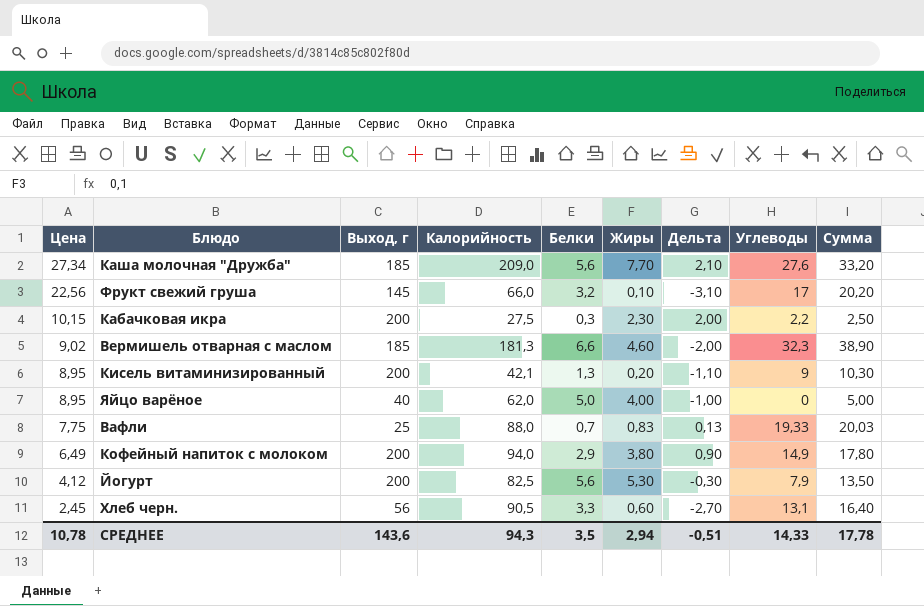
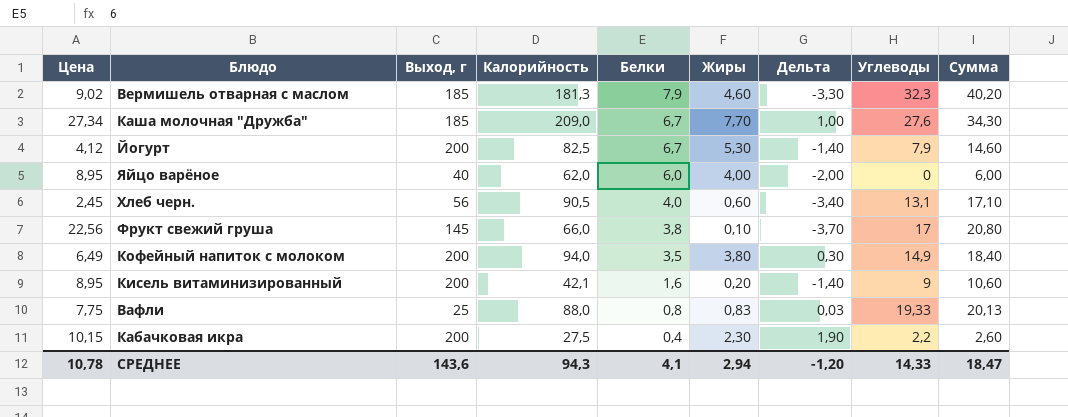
row order: Цена descending -> Белки descending
Вермишель отварная с маслом | Белки: 6,6 -> 7,9
Вермишель отварная с маслом | Дельта: -2,00 -> -3,30
Вермишель отварная с маслом | Сумма: 38,90 -> 40,20
Каша молочная "Дружба" | Белки: 5,6 -> 6,7
Каша молочная "Дружба" | Дельта: 2,10 -> 1,00
Каша молочная "Дружба" | Сумма: 33,20 -> 34,30
Йогурт | Белки: 5,6 -> 6,7
Йогурт | Дельта: -0,30 -> -1,40
Йогурт | Сумма: 13,50 -> 14,60
Яйцо варёное | Белки: 5,0 -> 6,0
Яйцо варёное | Дельта: -1,00 -> -2,00
Яйцо варёное | Сумма: 5,00 -> 6,00
Хлеб черн. | Белки: 3,3 -> 4,0
Хлеб черн. | Дельта: -2,70 -> -3,40
Хлеб черн. | Сумма: 16,40 -> 17,10
Фрукт свежий груша | Белки: 3,2 -> 3,8
Фрукт свежий груша | Дельта: -3,10 -> -3,70
Фрукт свежий груша | Сумма: 20,20 -> 20,80
Кофейный напиток с молоком | Белки: 2,9 -> 3,5
Кофейный напиток с молоком | Дельта: 0,90 -> 0,30
Кофейный напиток с молоком | Сумма: 17,80 -> 18,40
Кисель витаминизированный | Белки: 1,3 -> 1,6
Кисель витаминизированный | Дельта: -1,10 -> -1,40
Кисель витаминизированный | Сумма: 10,30 -> 10,60
Вафли | Белки: 0,7 -> 0,8
Вафли | Дельта: 0,13 -> 0,03
Вафли | Сумма: 20,03 -> 20,13
Кабачковая икра | Белки: 0,3 -> 0,4
Кабачковая икра | Дельта: 2,00 -> 1,90
Кабачковая икра | Сумма: 2,50 -> 2,60
СРЕДНЕЕ | Белки: 3,5 -> 4,1
СРЕДНЕЕ | Дельта: -0,51 -> -1,20
СРЕДНЕЕ | Сумма: 17,78 -> 18,47

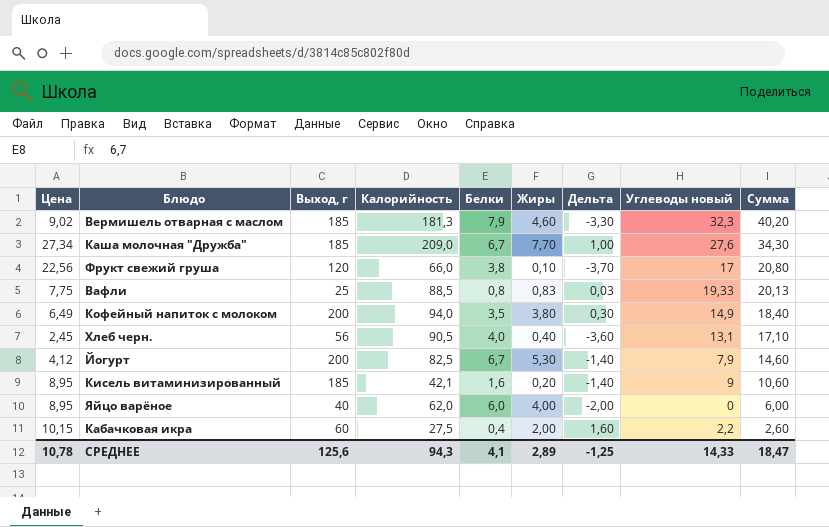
row order: Белки descending -> Сумма descending
column name: Углеводы -> Углеводы новый
Фрукт свежий груша | Выход, г: 145 -> 120
Вафли | Калорийность: 88,0 -> 88,5
Хлеб черн. | Жиры: 0,60 -> 0,40
Хлеб черн. | Дельта: -3,40 -> -3,60
Кисель витаминизированный | Выход, г: 200 -> 185
Кабачковая икра | Выход, г: 200 -> 60
Кабачковая икра | Жиры: 2,30 -> 2,00
Кабачковая икра | Дельта: 1,90 -> 1,60
СРЕДНЕЕ | Выход, г: 143,6 -> 125,6
СРЕДНЕЕ | Жиры: 2,94 -> 2,89
СРЕДНЕЕ | Дельта: -1,20 -> -1,25

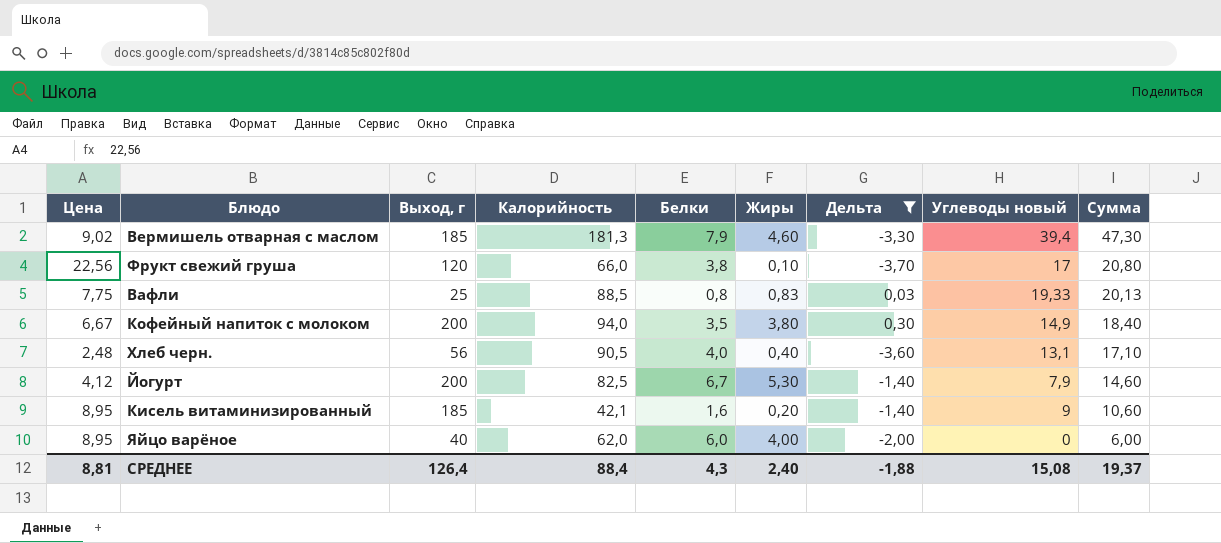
filter: none -> Дельта <= 0,30
Вермишель отварная с маслом | Углеводы новый: 32,3 -> 39,4
Вермишель отварная с маслом | Сумма: 40,20 -> 47,30
Кофейный напиток с молоком | Цена: 6,49 -> 6,67
Хлеб черн. | Цена: 2,45 -> 2,48
СРЕДНЕЕ | Цена: 10,78 -> 8,81
СРЕДНЕЕ | Выход, г: 125,6 -> 126,4
СРЕДНЕЕ | Калорийность: 94,3 -> 88,4
СРЕДНЕЕ | Белки: 4,1 -> 4,3
СРЕДНЕЕ | Жиры: 2,89 -> 2,40
СРЕДНЕЕ | Дельта: -1,25 -> -1,88
СРЕДНЕЕ | Углеводы новый: 14,33 -> 15,08
СРЕДНЕЕ | Сумма: 18,47 -> 19,37

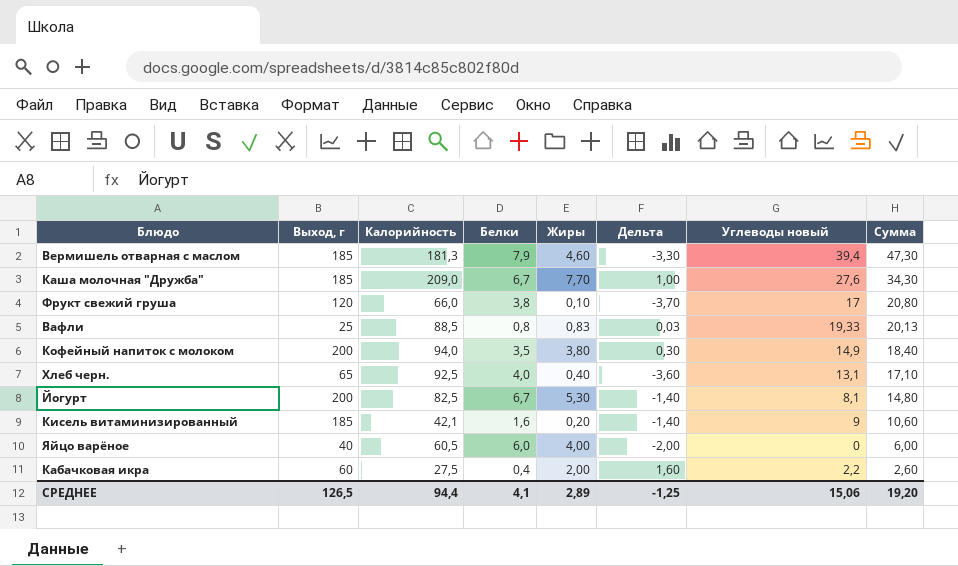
filter: Дельта <= 0,30 -> none
column Цена | position: 1 -> none
Хлеб черн. | Выход, г: 56 -> 65
Хлеб черн. | Калорийность: 90,5 -> 92,5
Йогурт | Углеводы новый: 7,9 -> 8,1
Йогурт | Сумма: 14,60 -> 14,80
Яйцо варёное | Калорийность: 62,0 -> 60,5
СРЕДНЕЕ | Выход, г: 126,4 -> 126,5
СРЕДНЕЕ | Калорийность: 88,4 -> 94,4
СРЕДНЕЕ | Белки: 4,3 -> 4,1
СРЕДНЕЕ | Жиры: 2,40 -> 2,89
СРЕДНЕЕ | Дельта: -1,88 -> -1,25
СРЕДНЕЕ | Углеводы новый: 15,08 -> 15,06
СРЕДНЕЕ | Сумма: 19,37 -> 19,20

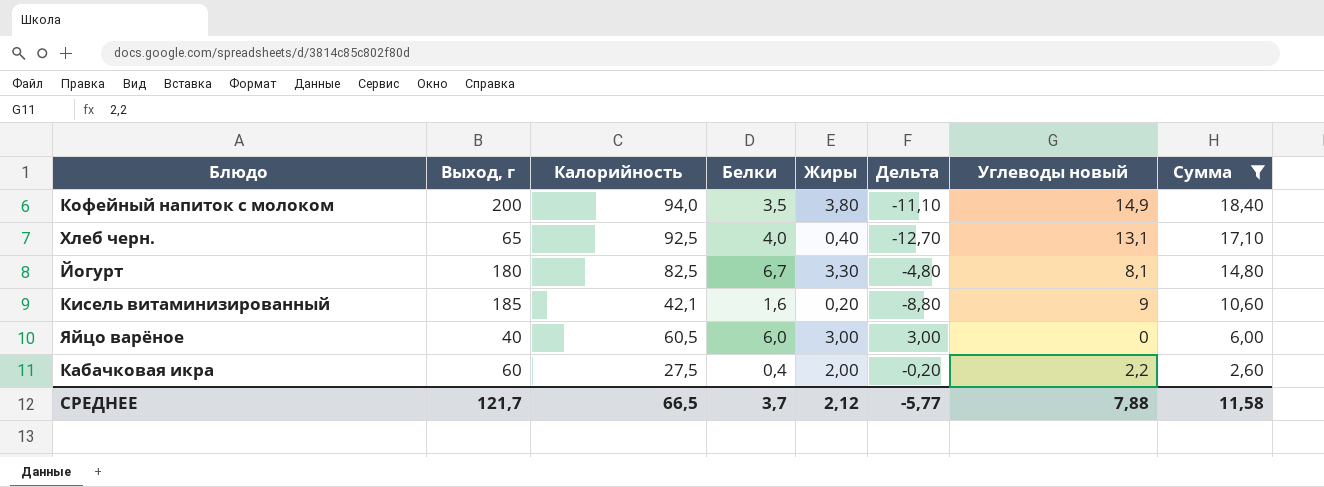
filter: none -> Сумма <= 18,40
column Дельта | formula: [Жиры] - [Белки] -> [Жиры] - [Углеводы новый]
Йогурт | Выход, г: 200 -> 180
Йогурт | Жиры: 5,30 -> 3,30
Яйцо варёное | Жиры: 4,00 -> 3,00
СРЕДНЕЕ | Выход, г: 126,5 -> 121,7
СРЕДНЕЕ | Калорийность: 94,4 -> 66,5
СРЕДНЕЕ | Белки: 4,1 -> 3,7
СРЕДНЕЕ | Жиры: 2,89 -> 2,12
СРЕДНЕЕ | Дельта: -1,25 -> -5,77
СРЕДНЕЕ | Углеводы новый: 15,06 -> 7,88
СРЕДНЕЕ | Сумма: 19,20 -> 11,58

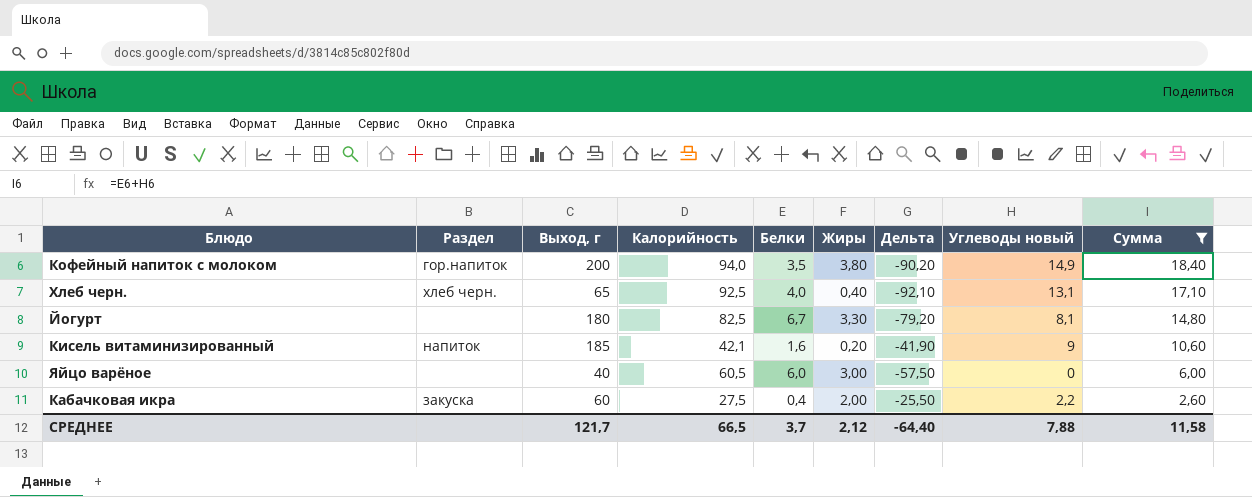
column Раздел | position: none -> 2
column Дельта | formula: [Жиры] - [Углеводы новый] -> [Жиры] - [Калорийность]
СРЕДНЕЕ | Дельта: -5,77 -> -64,40

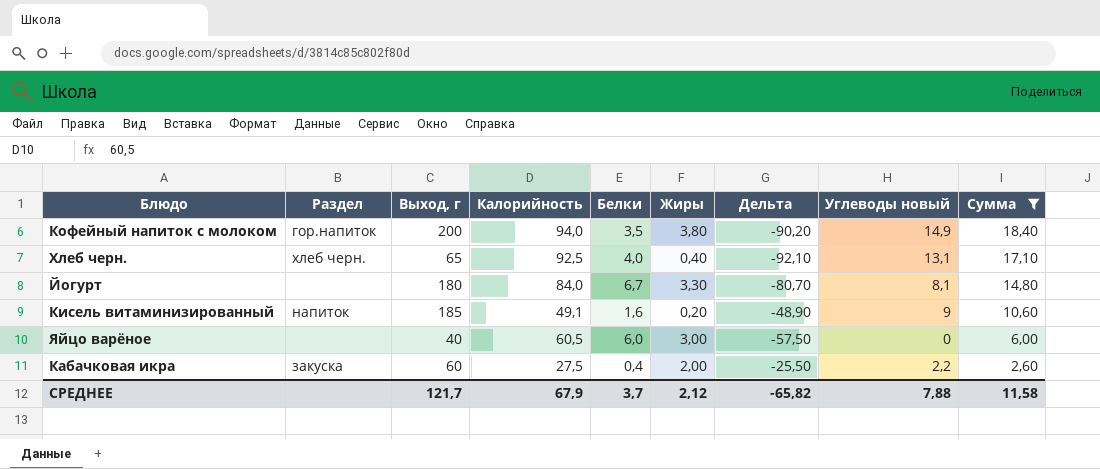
Йогурт | Калорийность: 82,5 -> 84,0
Йогурт | Дельта: -79,20 -> -80,70
Кисель витаминизированный | Калорийность: 42,1 -> 49,1
Кисель витаминизированный | Дельта: -41,90 -> -48,90
СРЕДНЕЕ | Калорийность: 66,5 -> 67,9
СРЕДНЕЕ | Дельта: -64,40 -> -65,82

